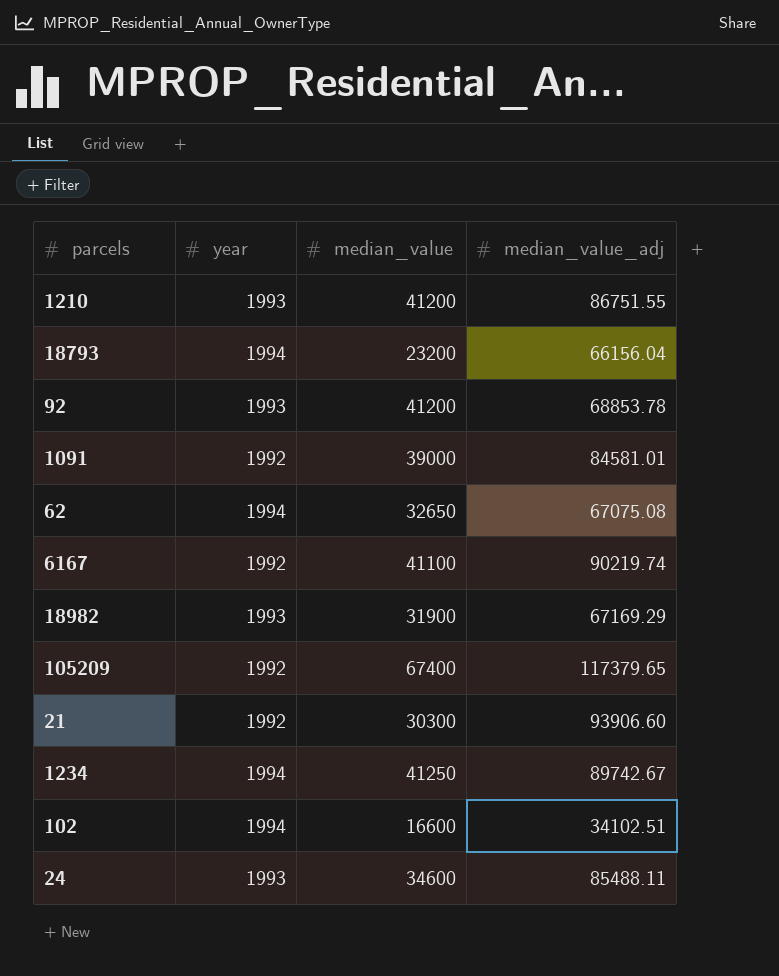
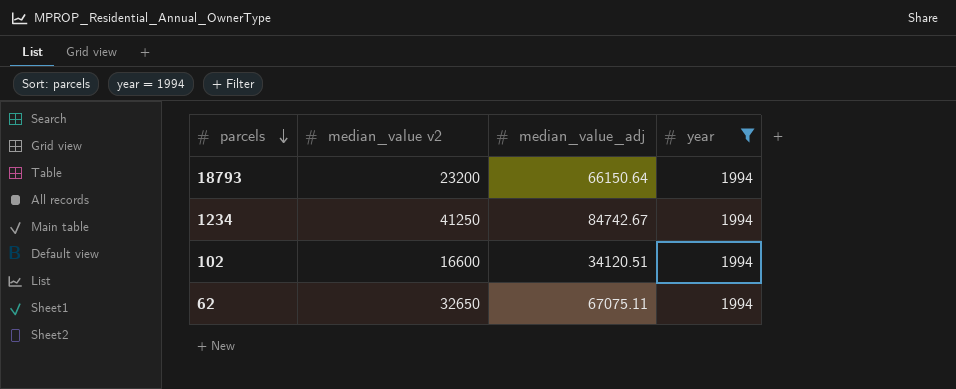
filter: none -> year = 1994
row order: none -> parcels descending
column name: median_value -> median_value v2
column year | position: 2 -> 4
18793 | median_value_adj: 66156.04 -> 66150.64
1234 | median_value_adj: 89742.67 -> 84742.67
102 | median_value_adj: 34102.51 -> 34120.51
62 | median_value_adj: 67075.08 -> 67075.11

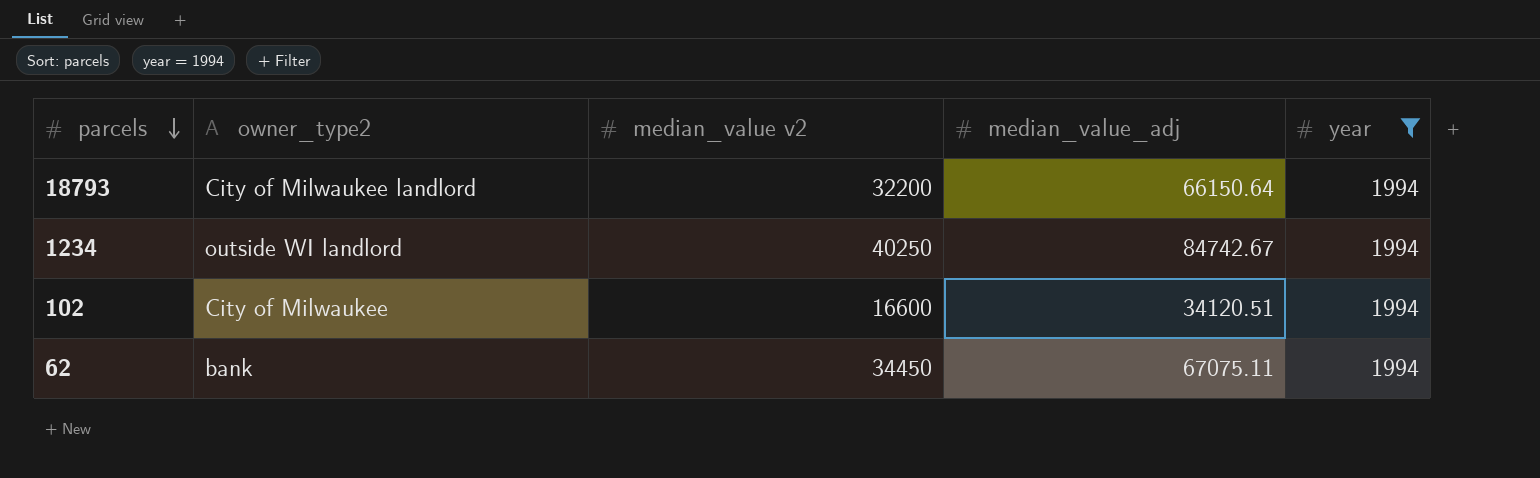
column owner_type2 | position: none -> 2
18793 | median_value v2: 23200 -> 32200
1234 | median_value v2: 41250 -> 40250
62 | median_value v2: 32650 -> 34450

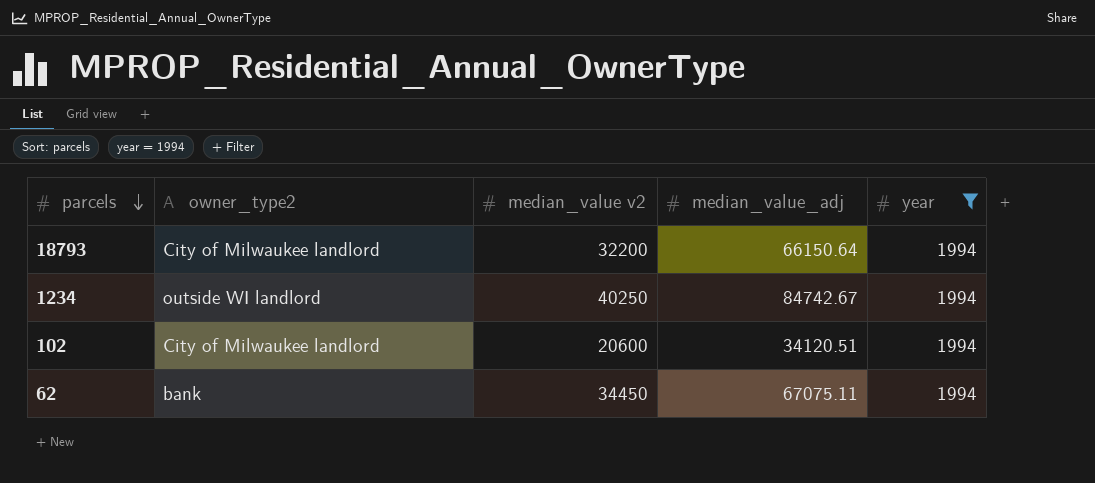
102 | owner_type2: City of Milwaukee -> City of Milwaukee landlord
102 | median_value v2: 16600 -> 20600

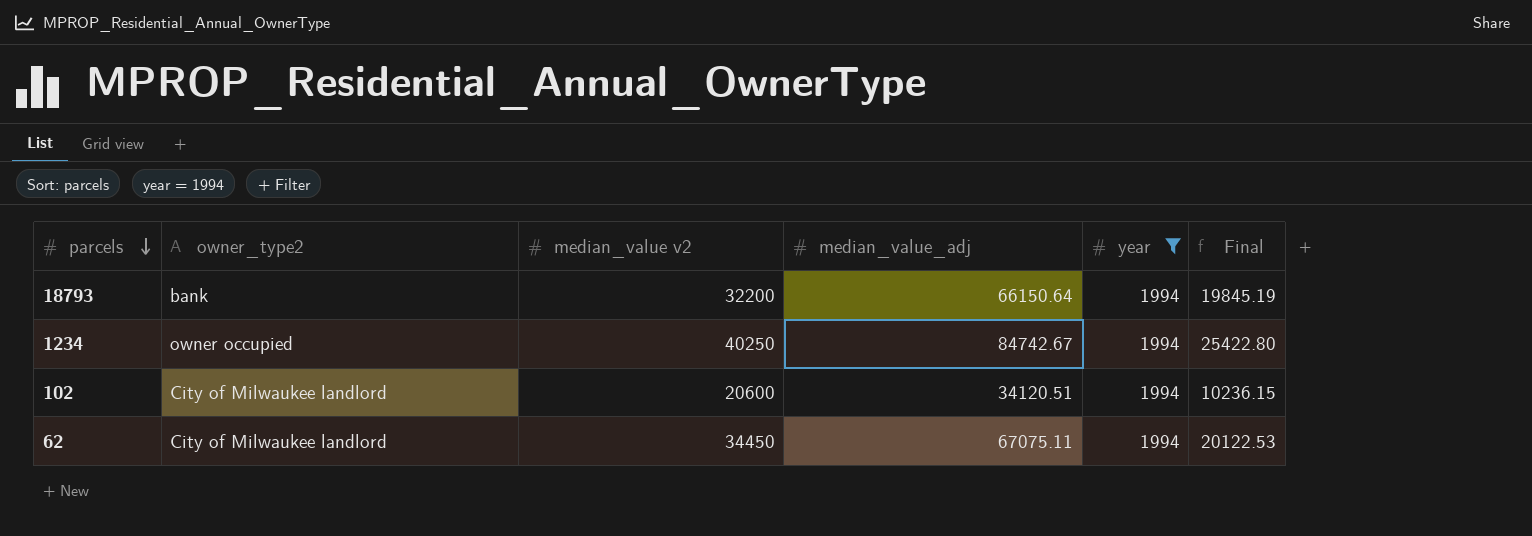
column Final | formula: none -> [median_value_adj] * 0.3
18793 | owner_type2: City of Milwaukee landlord -> bank
1234 | owner_type2: outside WI landlord -> owner occupied
62 | owner_type2: bank -> City of Milwaukee landlord

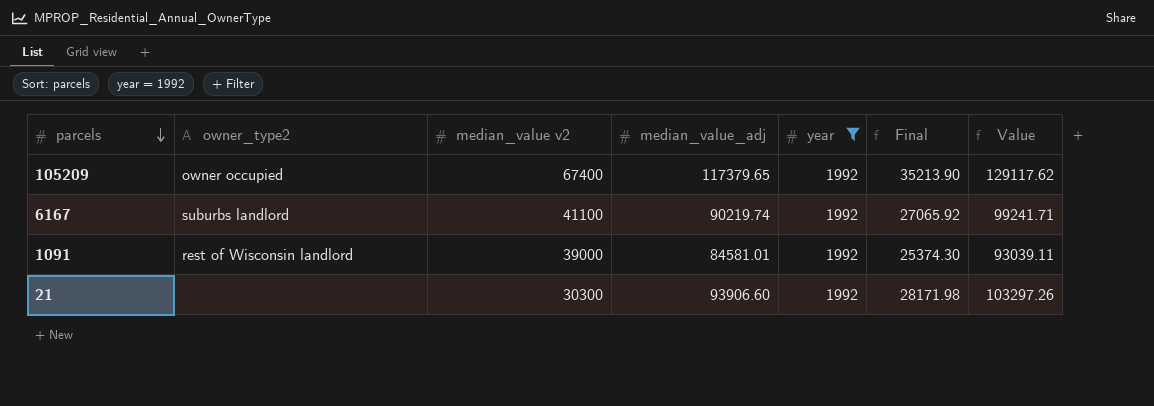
filter: year = 1994 -> year = 1992
column Value | formula: none -> [median_value_adj] * 1.1

